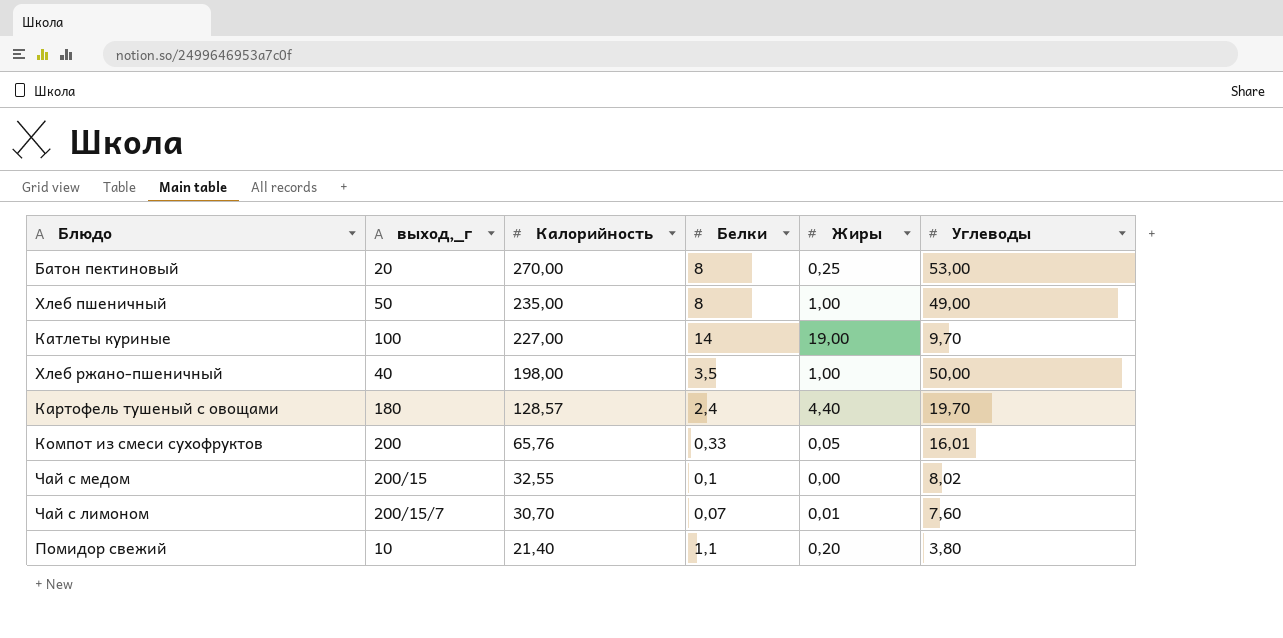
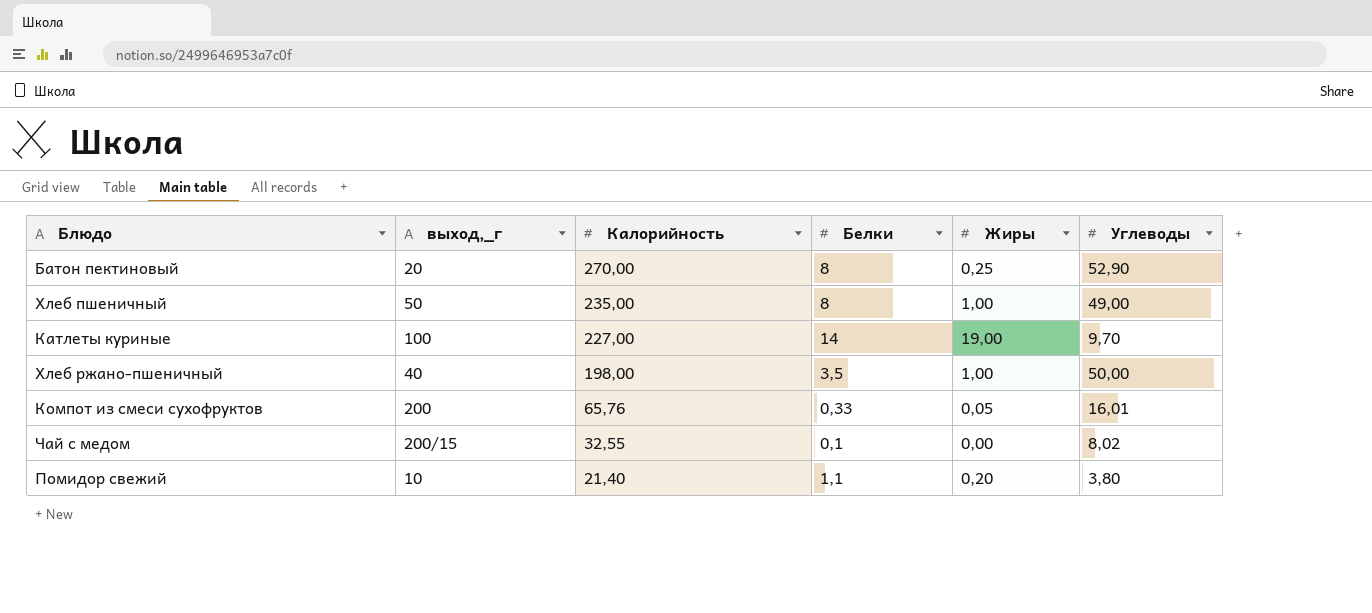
row Картофель тушеный с овощами: 180 | 128,57 | 2,4 | 4,40 | 19,70 -> none
row Чай с лимоном: 200/15/7 | 30,70 | 0,07 | 0,01 | 7,60 -> none
Батон пектиновый | Углеводы: 53,00 -> 52,90

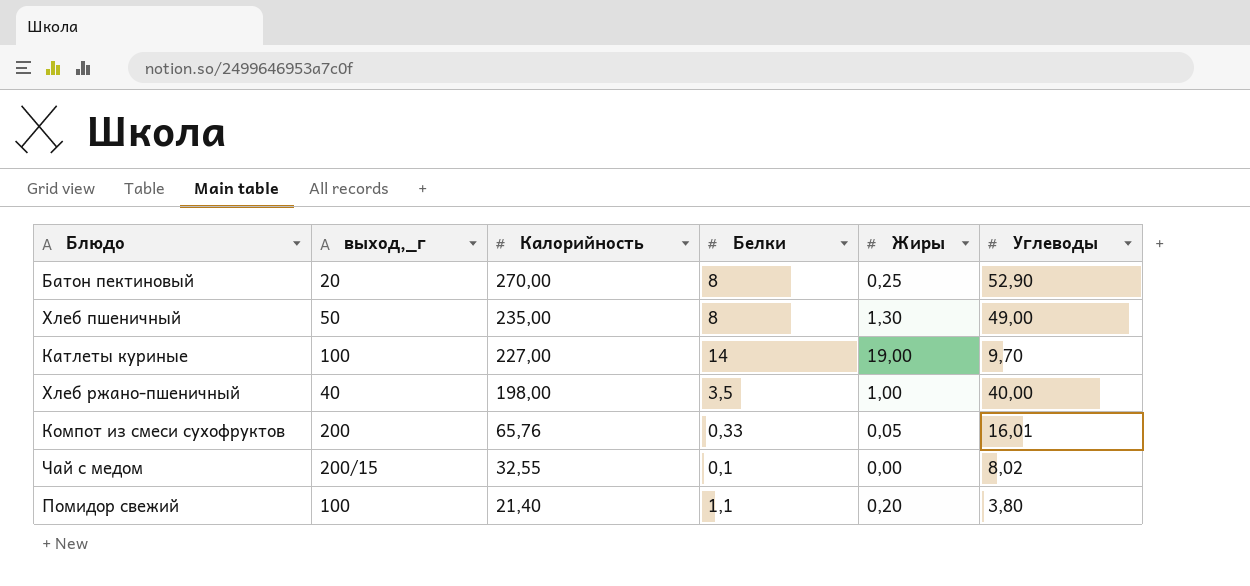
Хлеб пшеничный | Жиры: 1,00 -> 1,30
Хлеб ржано-пшеничный | Углеводы: 50,00 -> 40,00
Помидор свежий | выход,_г: 10 -> 100

